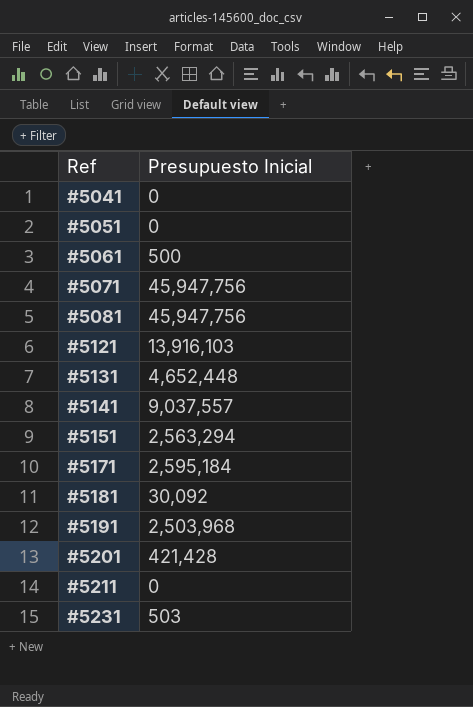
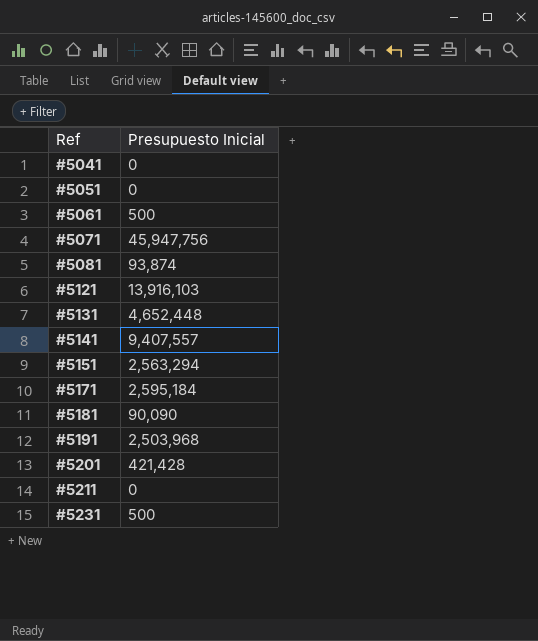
#5081 | Presupuesto Inicial: 45,947,756 -> 93,874
#5141 | Presupuesto Inicial: 9,037,557 -> 9,407,557
#5181 | Presupuesto Inicial: 30,092 -> 90,090
#5231 | Presupuesto Inicial: 503 -> 500

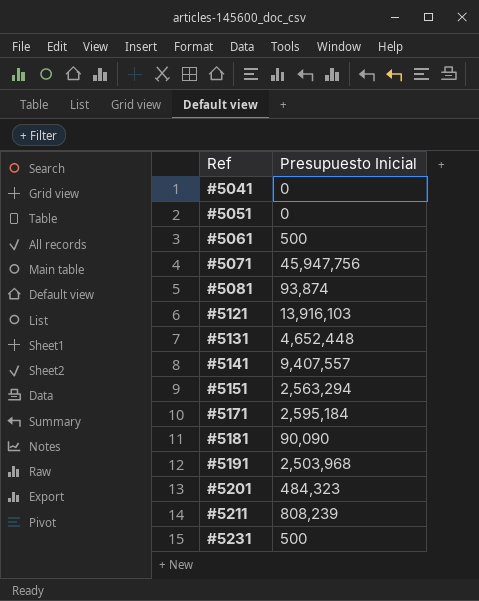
#5201 | Presupuesto Inicial: 421,428 -> 484,323
#5211 | Presupuesto Inicial: 0 -> 808,239

